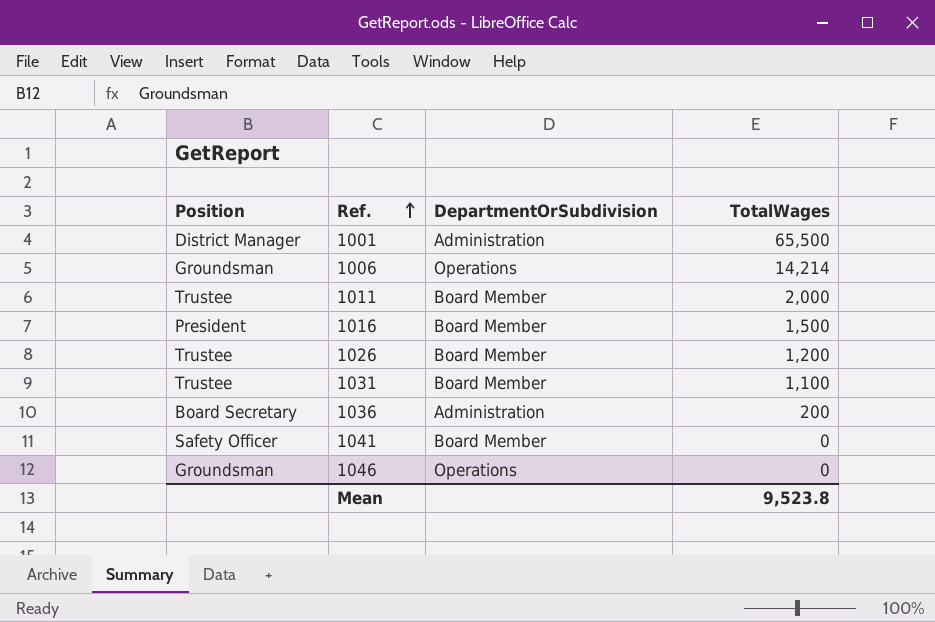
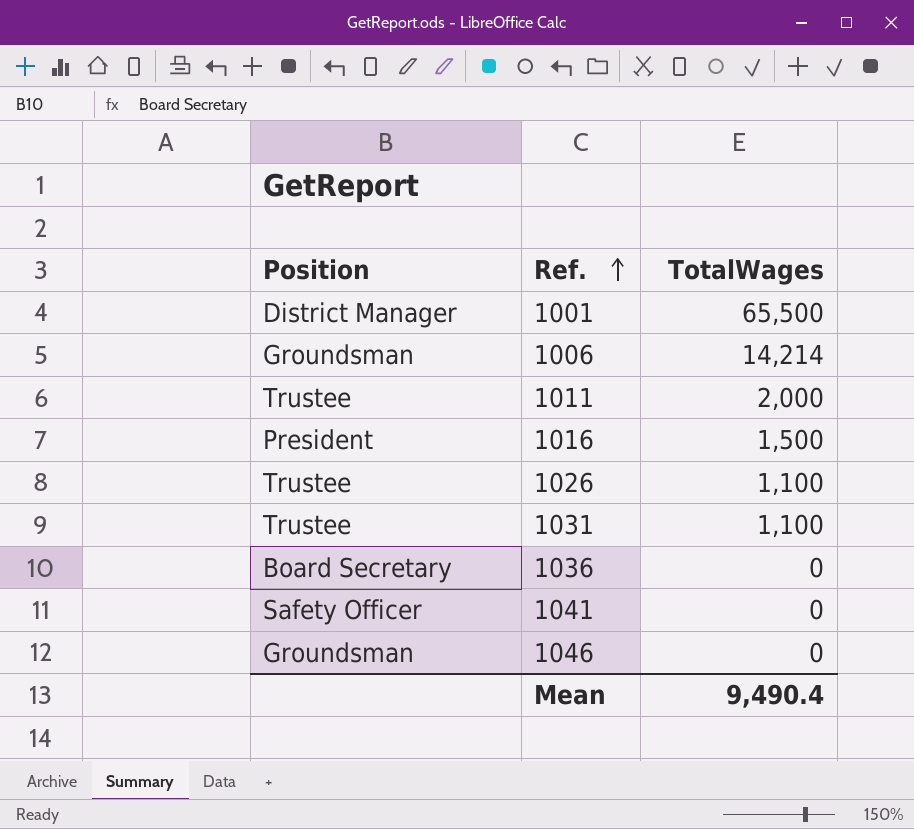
column DepartmentOrSubdivision | position: 3 -> none
1026 | TotalWages: 1,200 -> 1,100
1036 | TotalWages: 200 -> 0
Mean | TotalWages: 9,523.8 -> 9,490.4

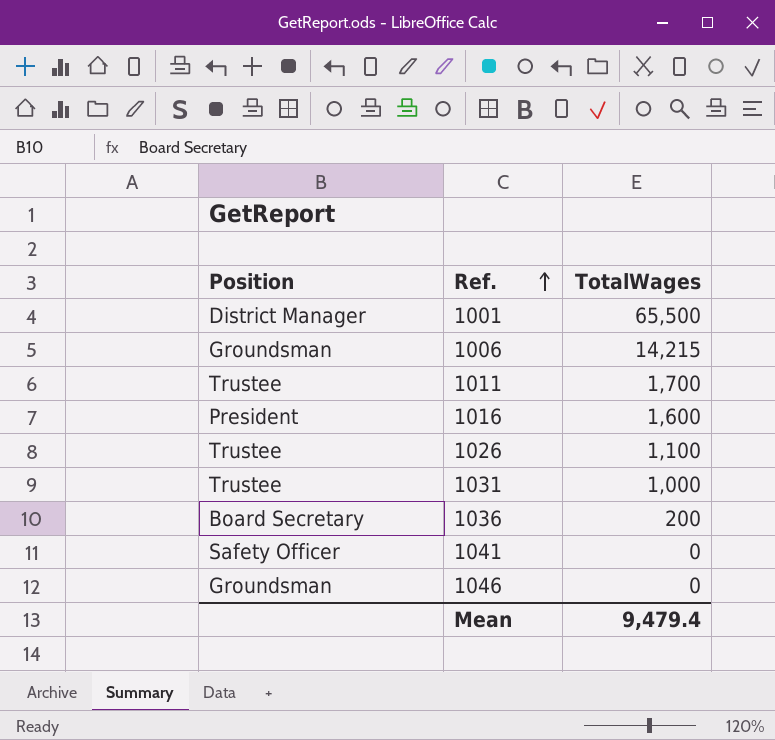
1006 | TotalWages: 14,214 -> 14,215
1011 | TotalWages: 2,000 -> 1,700
1016 | TotalWages: 1,500 -> 1,600
1031 | TotalWages: 1,100 -> 1,000
1036 | TotalWages: 0 -> 200
Mean | TotalWages: 9,490.4 -> 9,479.4

